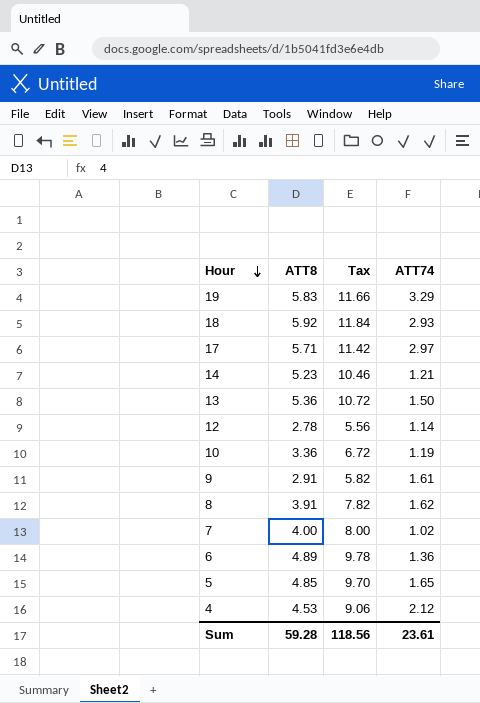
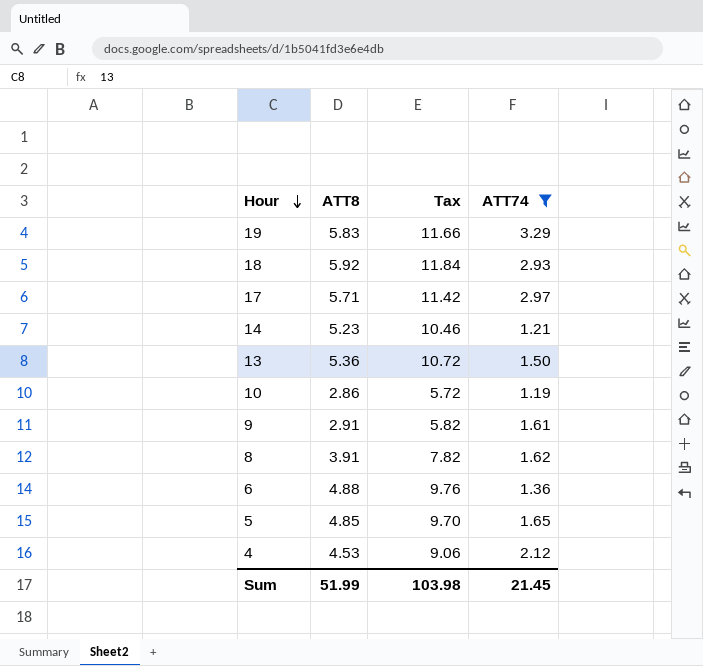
filter: none -> ATT74 >= 1.19
10 | ATT8: 3.36 -> 2.86
10 | Tax: 6.72 -> 5.72
6 | ATT8: 4.89 -> 4.88
6 | Tax: 9.78 -> 9.76
Sum | ATT8: 59.28 -> 51.99
Sum | Tax: 118.56 -> 103.98
Sum | ATT74: 23.61 -> 21.45

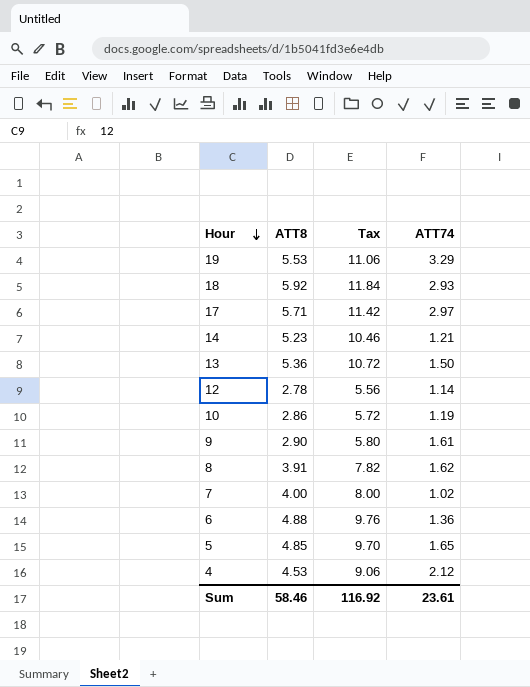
filter: ATT74 >= 1.19 -> none
19 | ATT8: 5.83 -> 5.53
19 | Tax: 11.66 -> 11.06
9 | ATT8: 2.91 -> 2.90
9 | Tax: 5.82 -> 5.80
Sum | ATT8: 51.99 -> 58.46
Sum | Tax: 103.98 -> 116.92
Sum | ATT74: 21.45 -> 23.61

